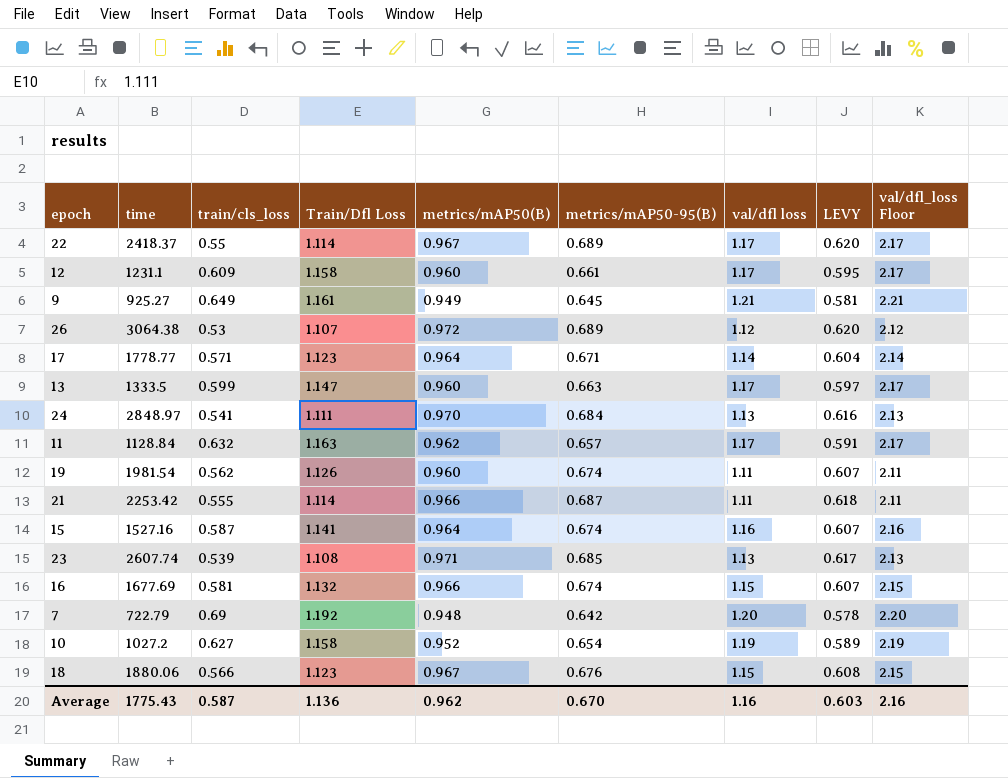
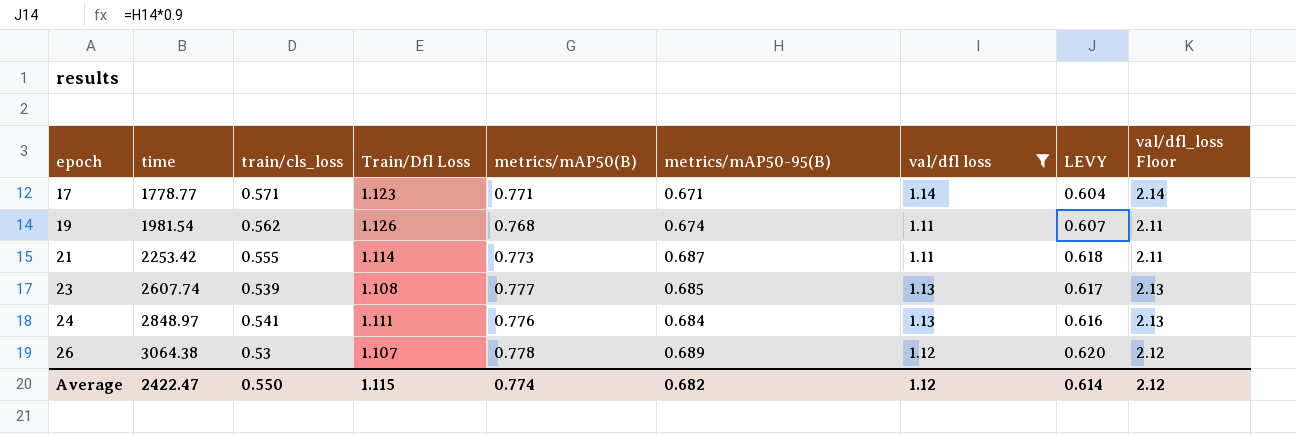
filter: none -> val/dfl loss <= 1.14
row order: none -> epoch ascending
17 | metrics/mAP50(B): 0.964 -> 0.771
19 | metrics/mAP50(B): 0.960 -> 0.768
21 | metrics/mAP50(B): 0.966 -> 0.773
23 | metrics/mAP50(B): 0.971 -> 0.777
24 | metrics/mAP50(B): 0.970 -> 0.776
26 | metrics/mAP50(B): 0.972 -> 0.778
Average | time: 1775.43 -> 2422.47
Average | train/cls_loss: 0.587 -> 0.550
Average | Train/Dfl Loss: 1.136 -> 1.115
Average | metrics/mAP50(B): 0.962 -> 0.774
Average | metrics/mAP50-95(B): 0.670 -> 0.682
Average | val/dfl loss: 1.16 -> 1.12
Average | LEVY: 0.603 -> 0.614
Average | val/dfl_loss Floor: 2.16 -> 2.12

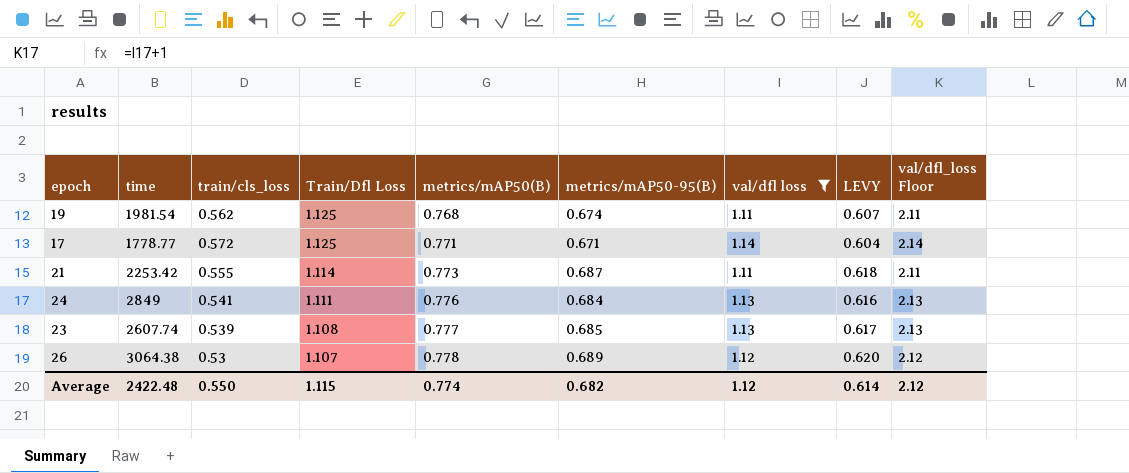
row order: epoch ascending -> Train/Dfl Loss descending
19 | Train/Dfl Loss: 1.126 -> 1.125
17 | train/cls_loss: 0.571 -> 0.572
17 | Train/Dfl Loss: 1.123 -> 1.125
24 | time: 2848.97 -> 2849
Average | time: 2422.47 -> 2422.48

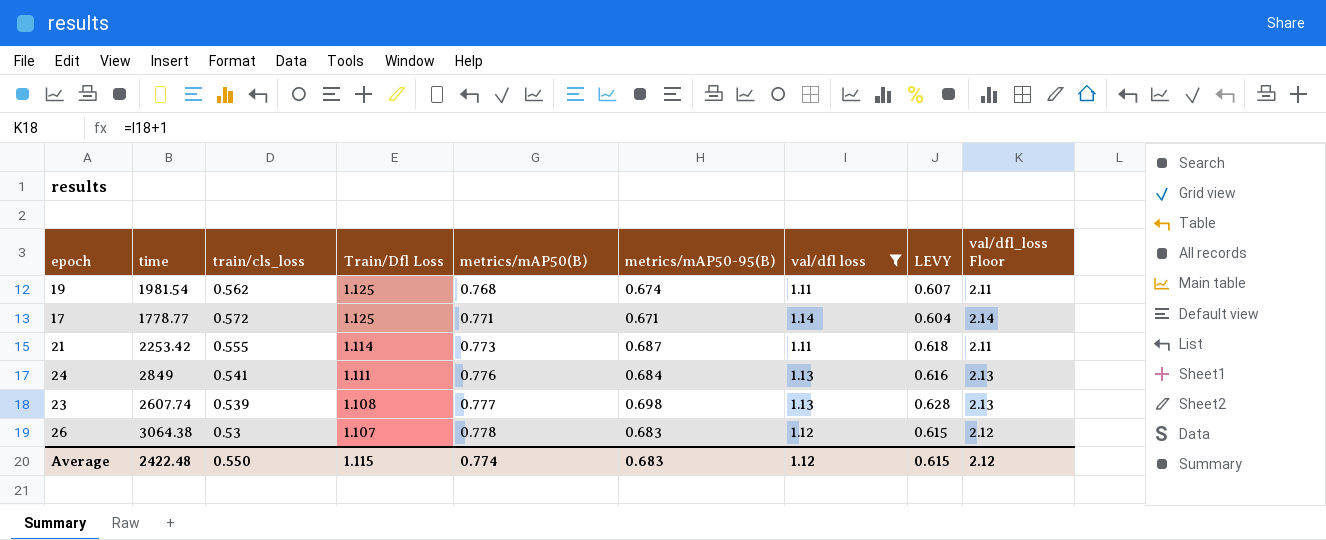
23 | metrics/mAP50-95(B): 0.685 -> 0.698
23 | LEVY: 0.617 -> 0.628
26 | metrics/mAP50-95(B): 0.689 -> 0.683
26 | LEVY: 0.620 -> 0.615
Average | metrics/mAP50-95(B): 0.682 -> 0.683
Average | LEVY: 0.614 -> 0.615

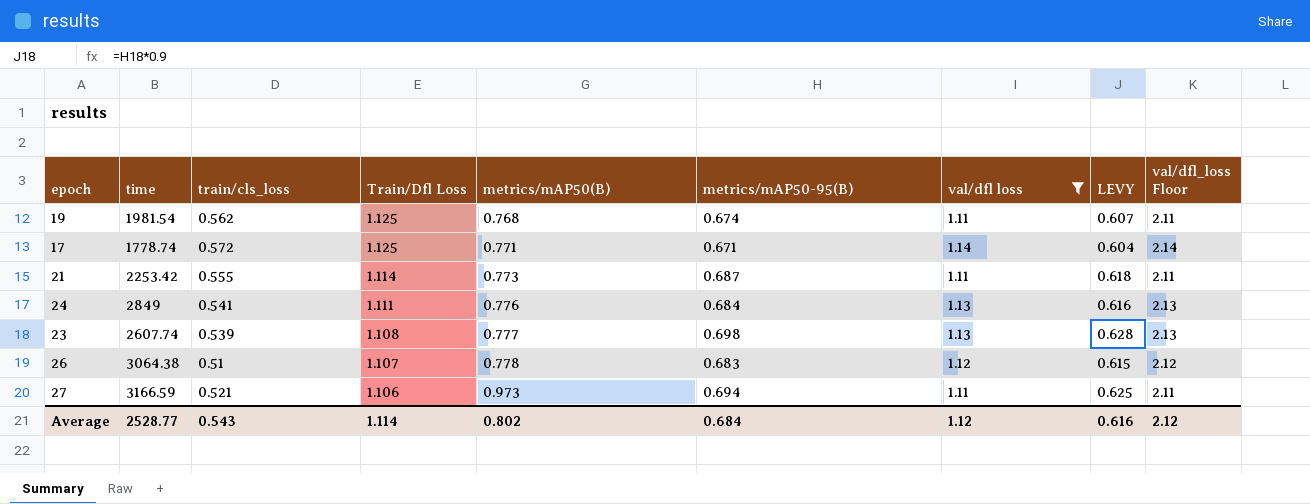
17 | time: 1778.77 -> 1778.74
26 | train/cls_loss: 0.53 -> 0.51
row 27: none -> 3166.59 | 0.521 | 1.106 | 0.973 | 0.694 | 1.11 | 0.625 | 2.11
Average | time: 2422.48 -> 2528.77
Average | train/cls_loss: 0.550 -> 0.543
Average | Train/Dfl Loss: 1.115 -> 1.114
Average | metrics/mAP50(B): 0.774 -> 0.802
Average | metrics/mAP50-95(B): 0.683 -> 0.684
Average | LEVY: 0.615 -> 0.616

